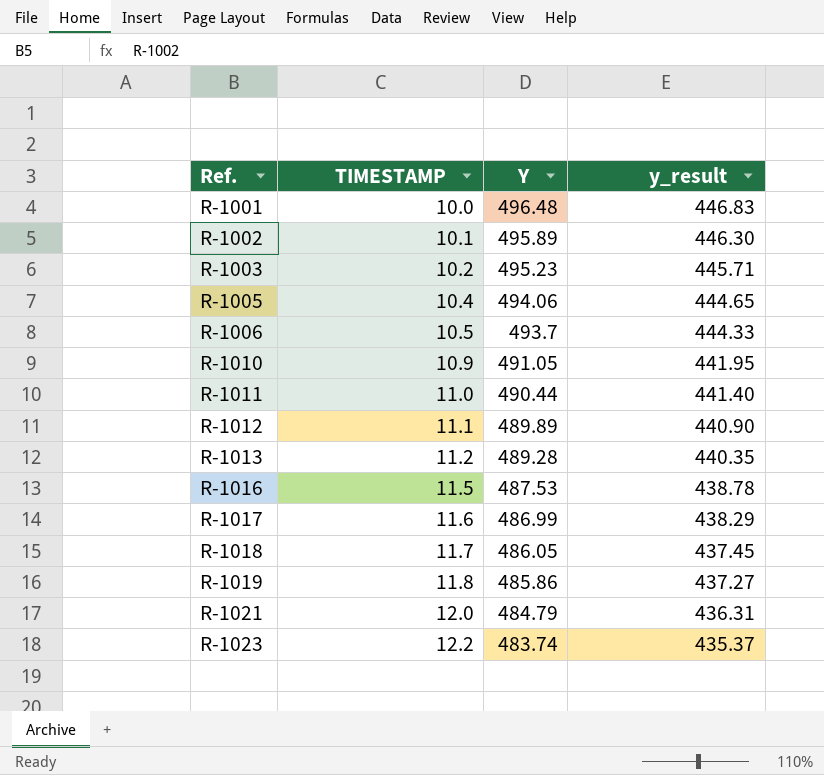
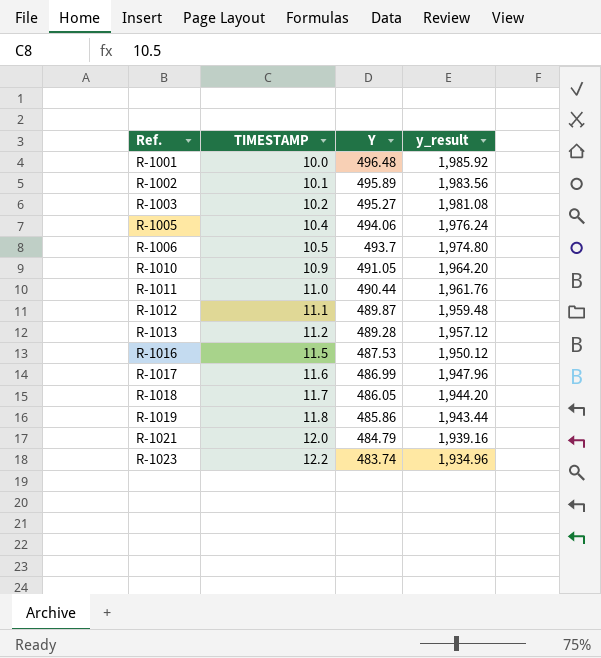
column y_result | formula: [Y] * 0.9 -> [Y] * 4
R-1003 | Y: 495.23 -> 495.27
R-1012 | Y: 489.89 -> 489.87

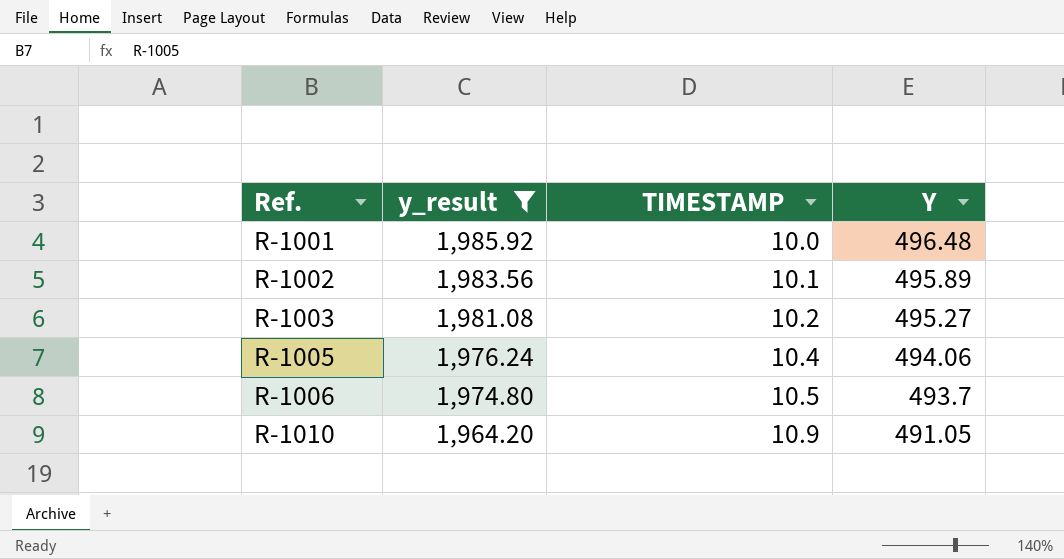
filter: none -> y_result >= 1,964.20
column y_result | position: 4 -> 2

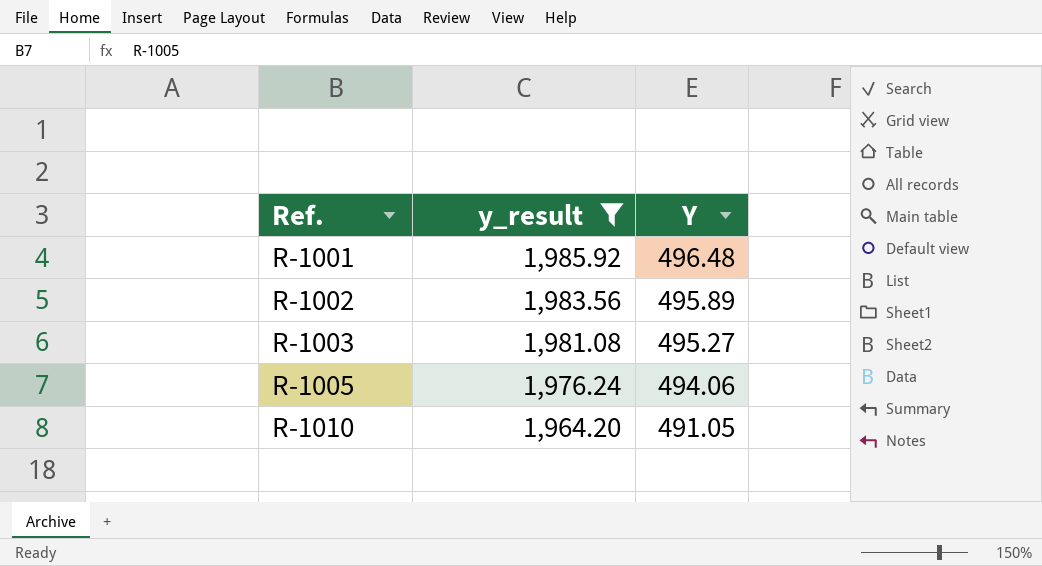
column TIMESTAMP | position: 3 -> none
row R-1006: 1,974.80 | 10.5 | 493.7 -> none

